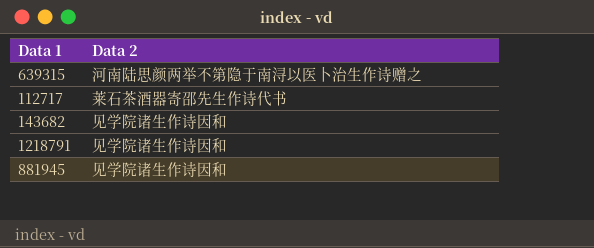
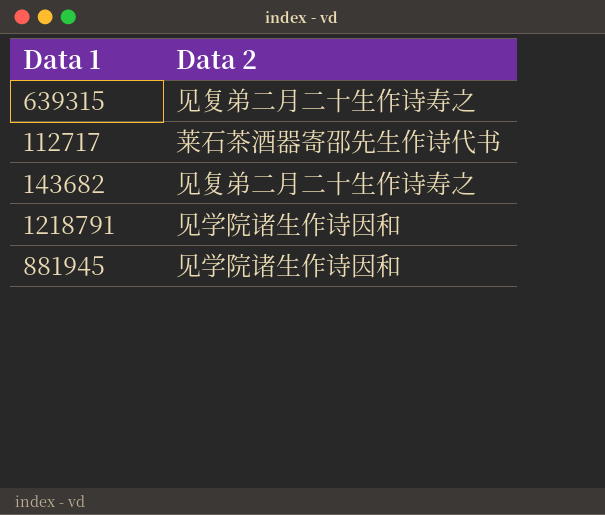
639315 | Data 2: 河南陆思颜两举不第隐于南浔以医卜治生作诗赠之 -> 见复弟二月二十生作诗寿之
143682 | Data 2: 见学院诸生作诗因和 -> 见复弟二月二十生作诗寿之

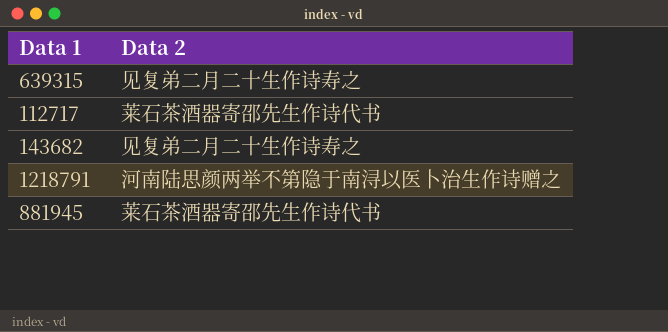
1218791 | Data 2: 见学院诸生作诗因和 -> 河南陆思颜两举不第隐于南浔以医卜治生作诗赠之
881945 | Data 2: 见学院诸生作诗因和 -> 莱石茶酒器寄邵先生作诗代书

